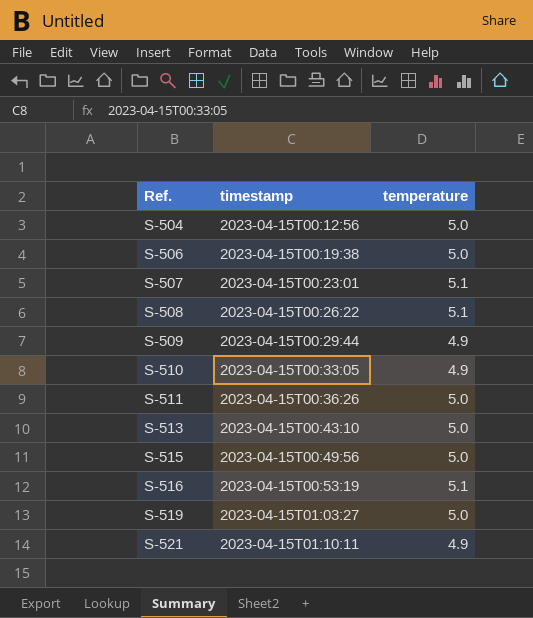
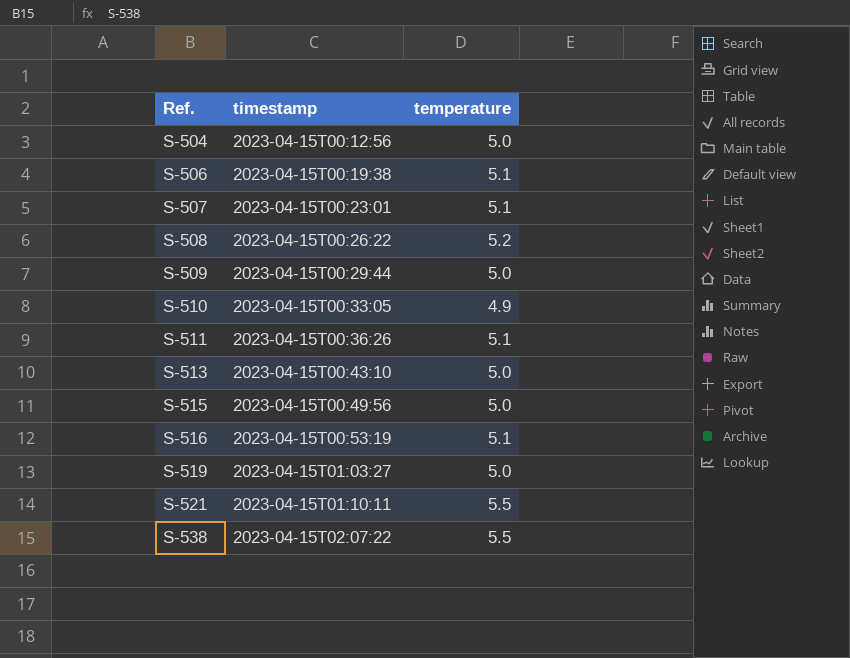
S-506 | temperature: 5.0 -> 5.1
S-508 | temperature: 5.1 -> 5.2
S-509 | temperature: 4.9 -> 5.0
S-511 | temperature: 5.0 -> 5.1
S-521 | temperature: 4.9 -> 5.5
row S-538: none -> 2023-04-15T02:07:22 | 5.5

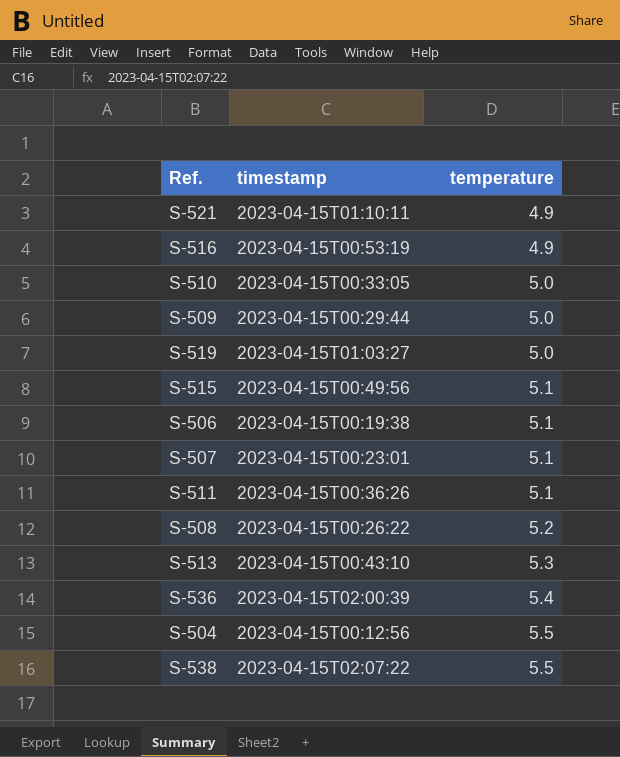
row order: Ref. ascending -> temperature ascending
S-521 | temperature: 5.5 -> 4.9
S-516 | temperature: 5.1 -> 4.9
S-510 | temperature: 4.9 -> 5.0
S-515 | temperature: 5.0 -> 5.1
S-513 | temperature: 5.0 -> 5.3
row S-536: none -> 2023-04-15T02:00:39 | 5.4
S-504 | temperature: 5.0 -> 5.5

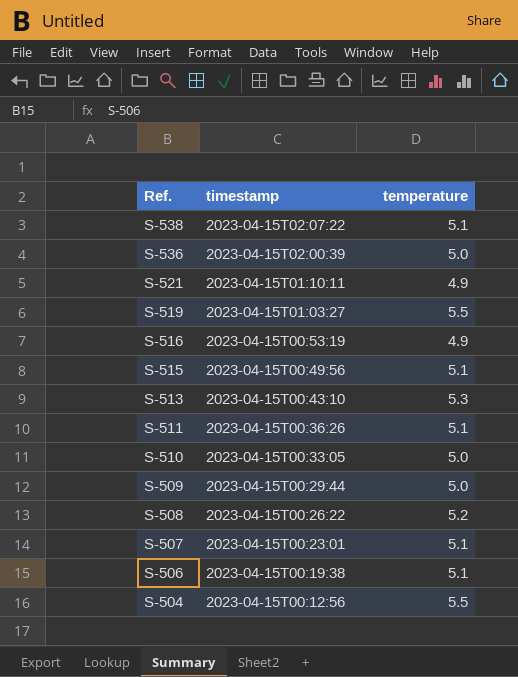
row order: temperature ascending -> Ref. descending
S-538 | temperature: 5.5 -> 5.1
S-536 | temperature: 5.4 -> 5.0
S-519 | temperature: 5.0 -> 5.5

